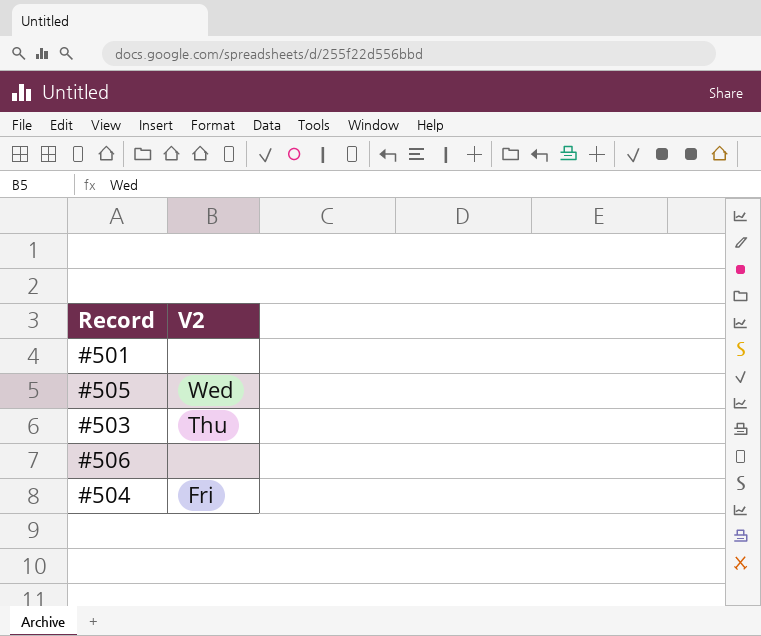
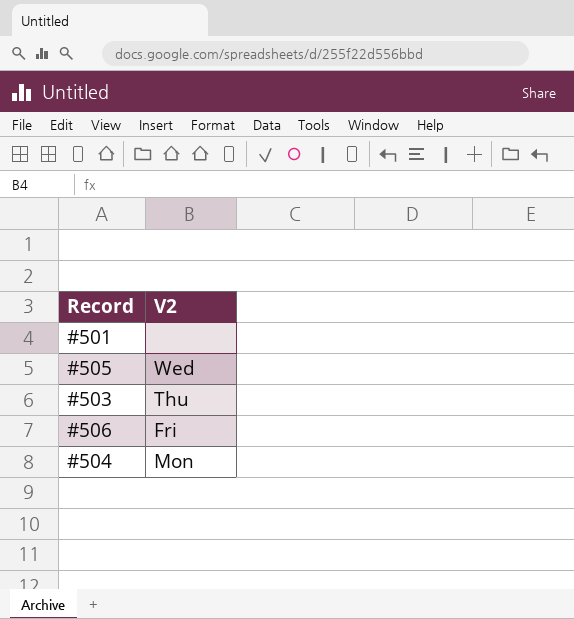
#506 | V2: none -> Fri
#504 | V2: Fri -> Mon

